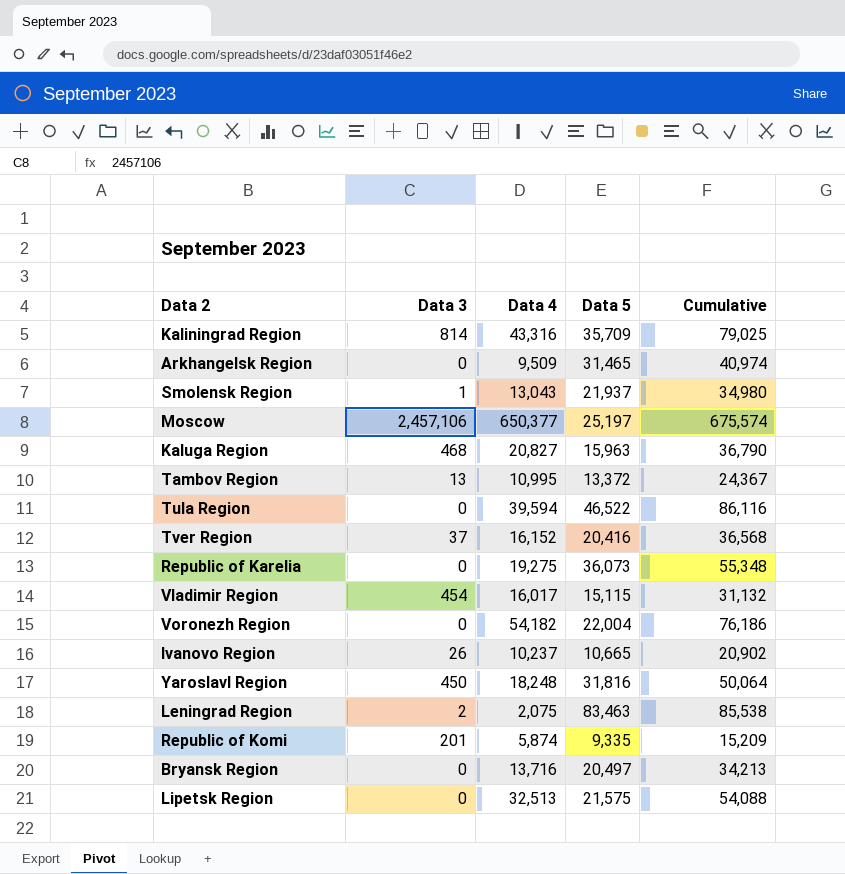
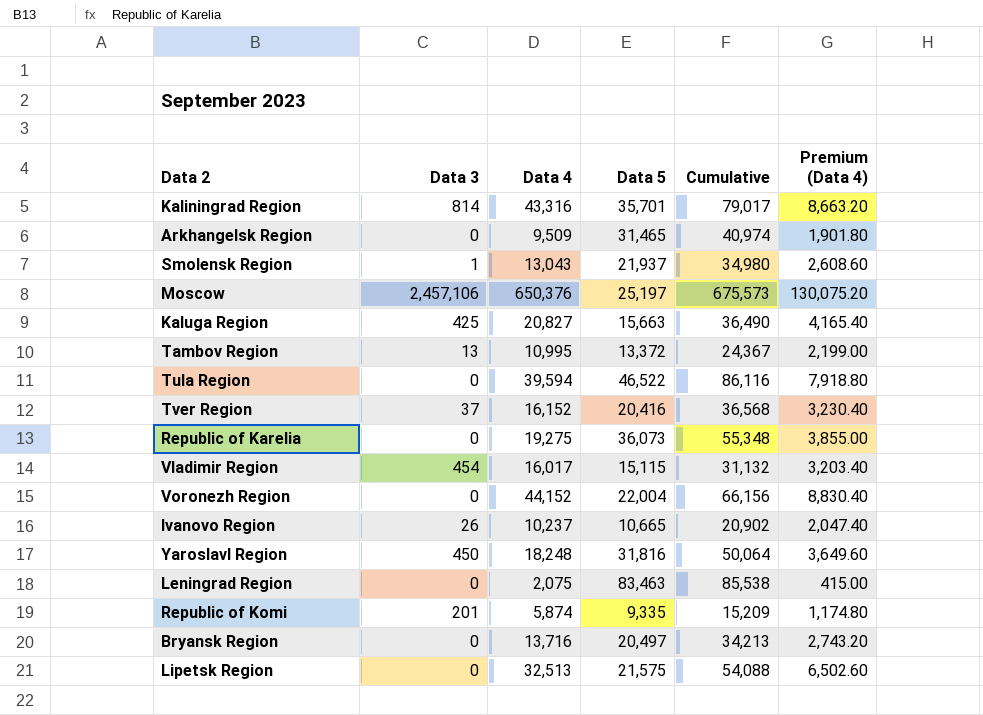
column Premium (Data 4) | formula: none -> [Data 4] * 0.2
Kaliningrad Region | Data 5: 35,709 -> 35,701
Kaliningrad Region | Cumulative: 79,025 -> 79,017
Moscow | Data 4: 650,377 -> 650,376
Moscow | Cumulative: 675,574 -> 675,573
Kaluga Region | Data 3: 468 -> 425
Kaluga Region | Data 5: 15,963 -> 15,663
Kaluga Region | Cumulative: 36,790 -> 36,490
Voronezh Region | Data 4: 54,182 -> 44,152
Voronezh Region | Cumulative: 76,186 -> 66,156
Leningrad Region | Data 3: 2 -> 0

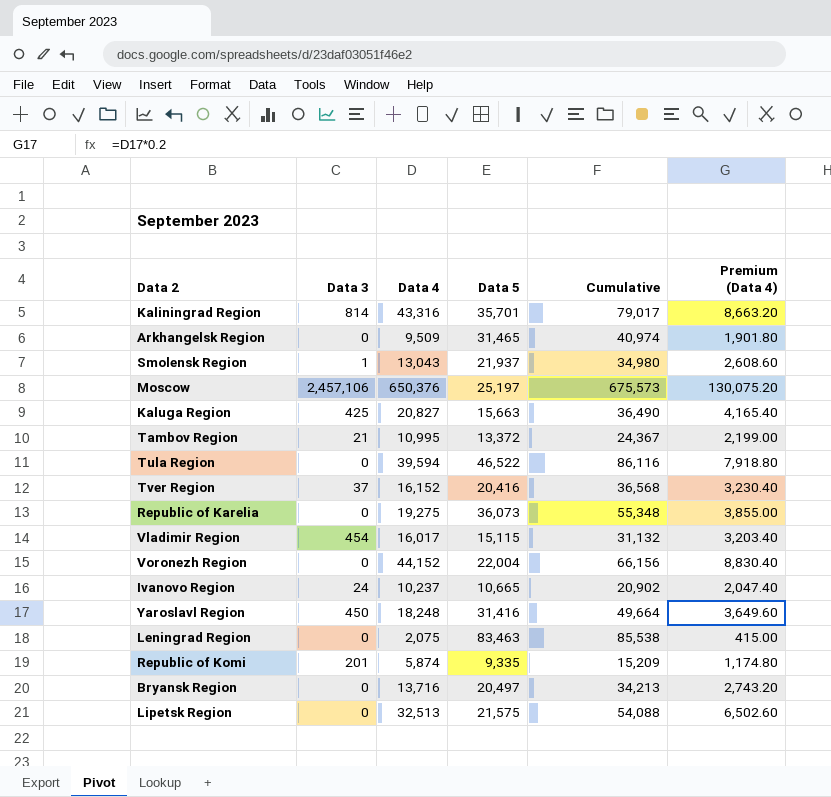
Tambov Region | Data 3: 13 -> 21
Ivanovo Region | Data 3: 26 -> 24
Yaroslavl Region | Data 5: 31,816 -> 31,416
Yaroslavl Region | Cumulative: 50,064 -> 49,664

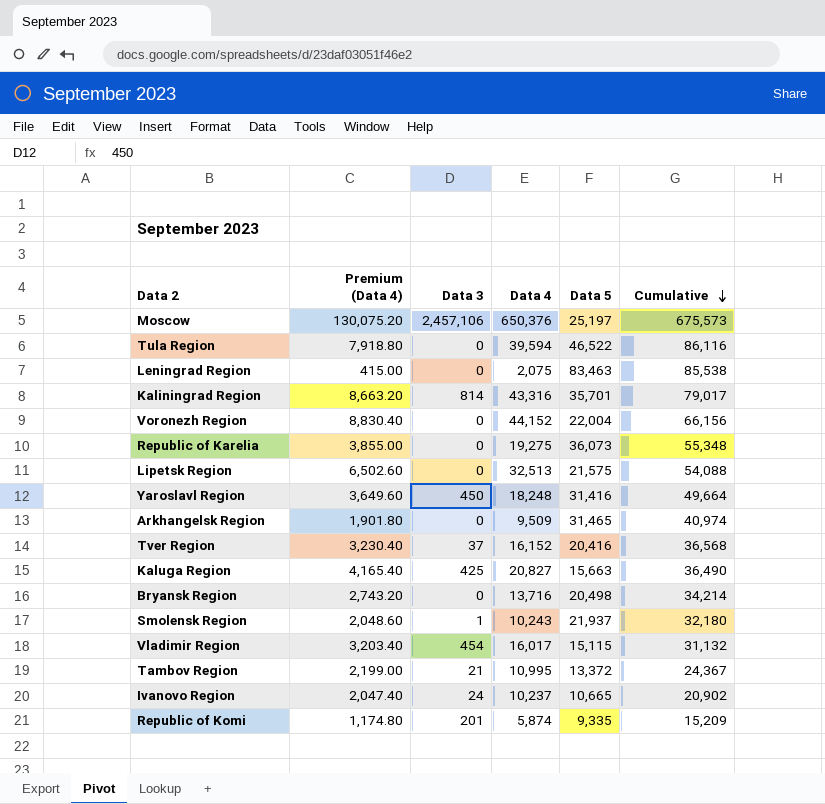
row order: none -> Cumulative descending
column Premium (Data 4) | position: 6 -> 2
Bryansk Region | Data 5: 20,497 -> 20,498
Bryansk Region | Cumulative: 34,213 -> 34,214
Smolensk Region | Premium (Data 4): 2,608.60 -> 2,048.60
Smolensk Region | Data 4: 13,043 -> 10,243
Smolensk Region | Cumulative: 34,980 -> 32,180

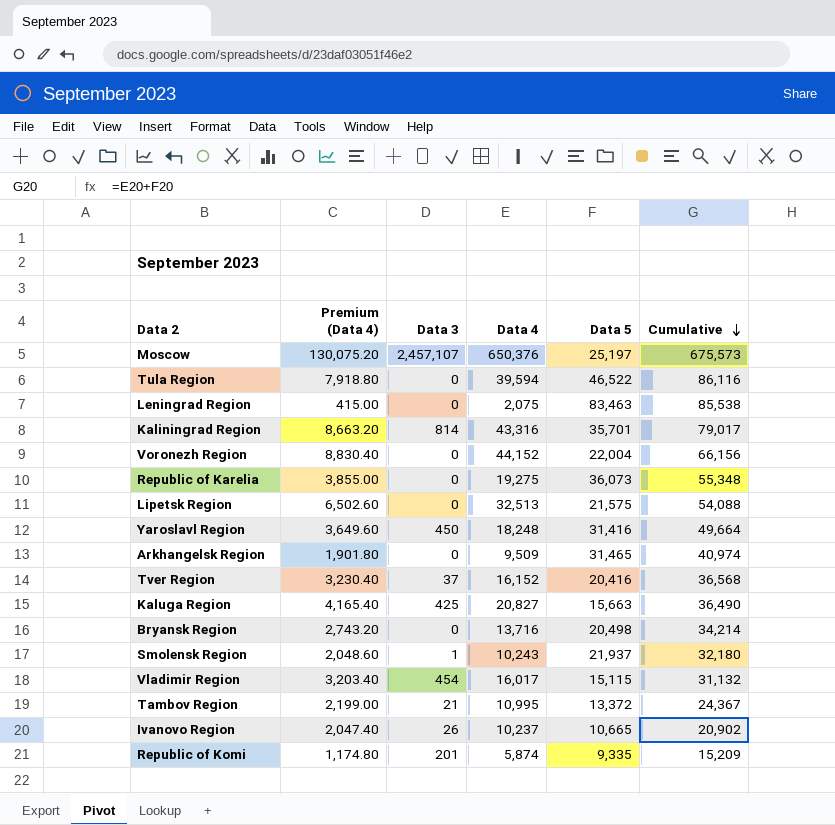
Moscow | Data 3: 2,457,106 -> 2,457,107
Ivanovo Region | Data 3: 24 -> 26

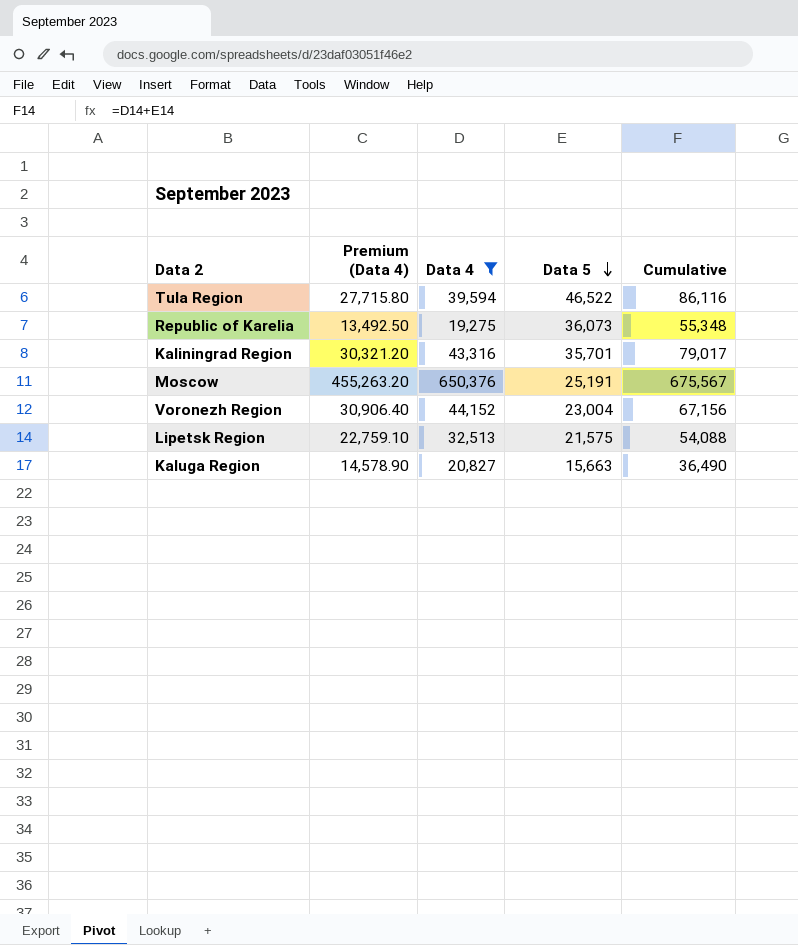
filter: none -> Data 4 >= 19,275
row order: Cumulative descending -> Data 5 descending
column Data 3 | position: 3 -> none
column Premium (Data 4) | formula: [Data 4] * 0.2 -> [Data 4] * 0.7
Moscow | Data 5: 25,197 -> 25,191
Moscow | Cumulative: 675,573 -> 675,567
Voronezh Region | Data 5: 22,004 -> 23,004
Voronezh Region | Cumulative: 66,156 -> 67,156

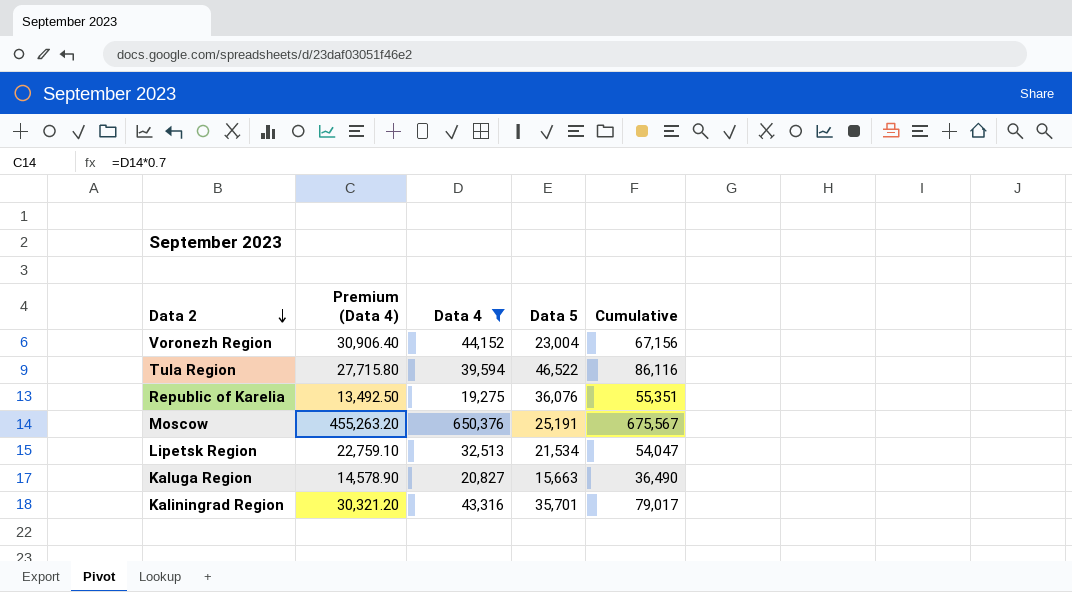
row order: Data 5 descending -> Data 2 descending
Republic of Karelia | Data 5: 36,073 -> 36,076
Republic of Karelia | Cumulative: 55,348 -> 55,351
Lipetsk Region | Data 5: 21,575 -> 21,534
Lipetsk Region | Cumulative: 54,088 -> 54,047

